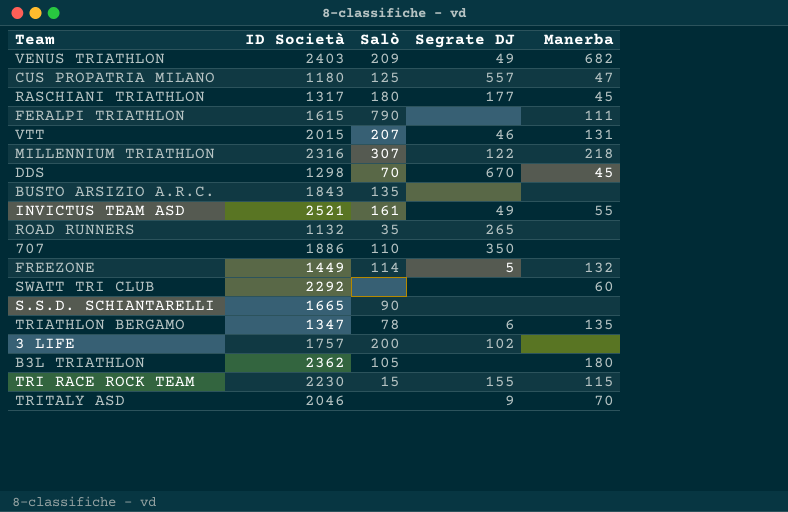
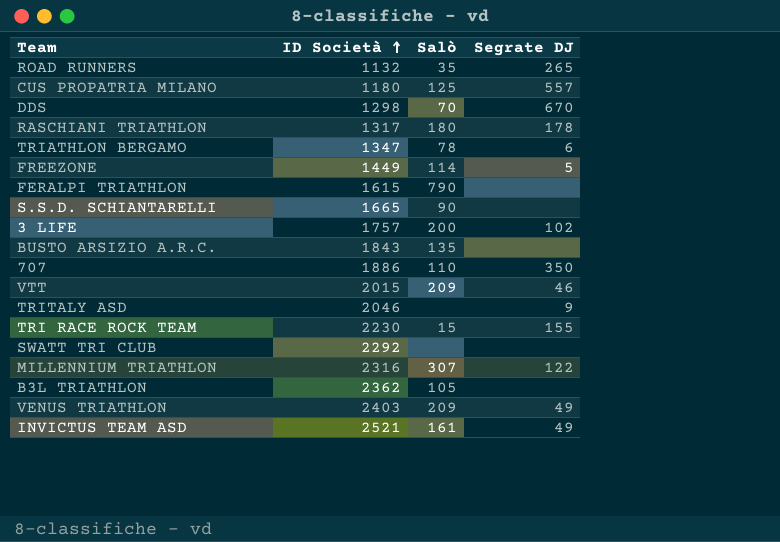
row order: none -> ID Società ascending
column Manerba | position: 5 -> none
RASCHIANI TRIATHLON | Segrate DJ: 177 -> 178
VTT | Salò: 207 -> 209

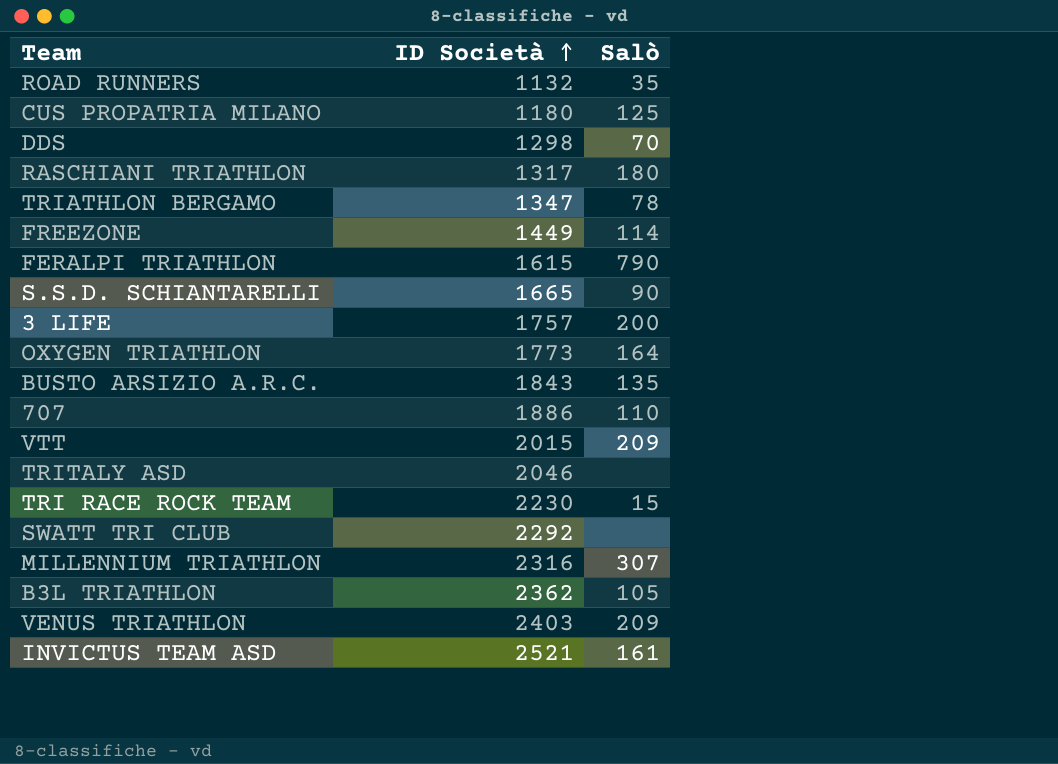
column Segrate DJ | position: 4 -> none
row OXYGEN TRIATHLON: none -> 1773 | 164

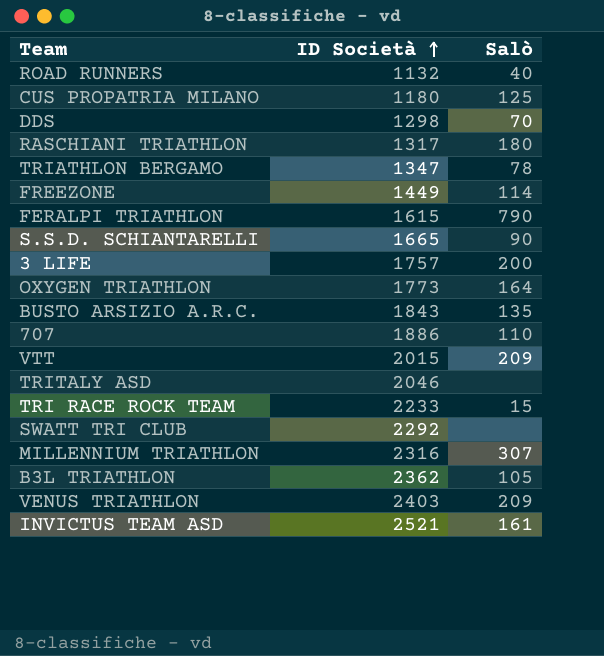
ROAD RUNNERS | Salò: 35 -> 40
TRI RACE ROCK TEAM | ID Società: 2230 -> 2233

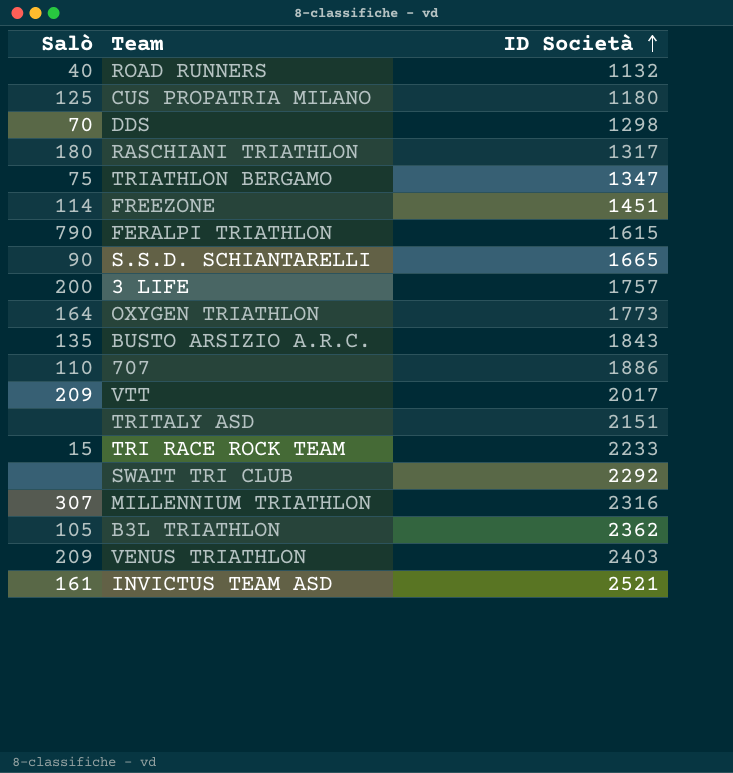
column Salò | position: 3 -> 1
TRIATHLON BERGAMO | Salò: 78 -> 75
FREEZONE | ID Società: 1449 -> 1451
VTT | ID Società: 2015 -> 2017
TRITALY ASD | ID Società: 2046 -> 2151

